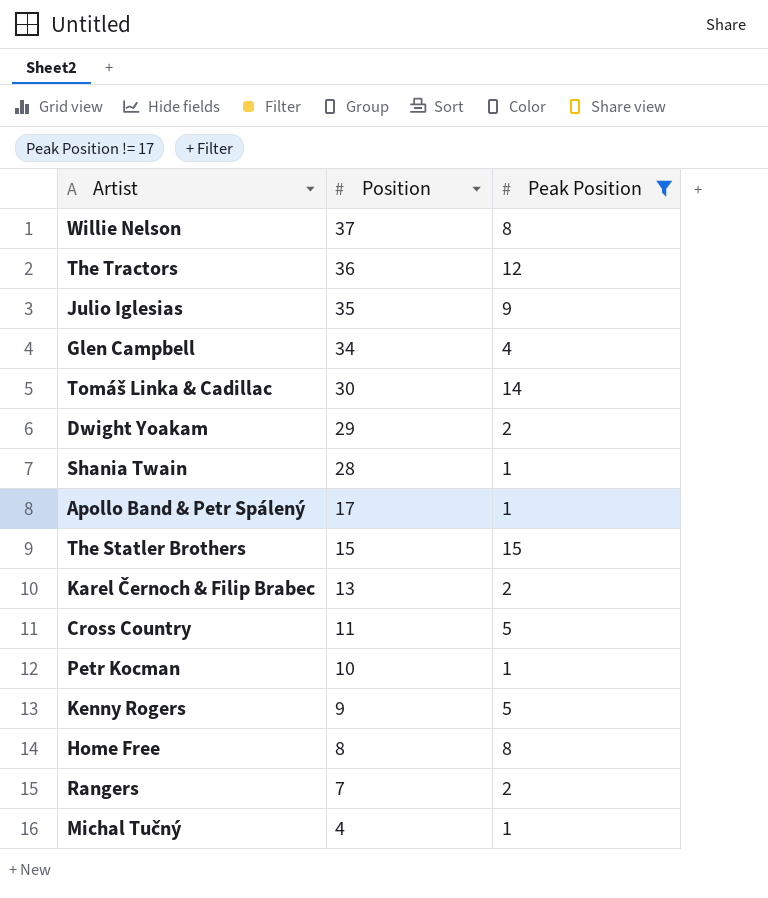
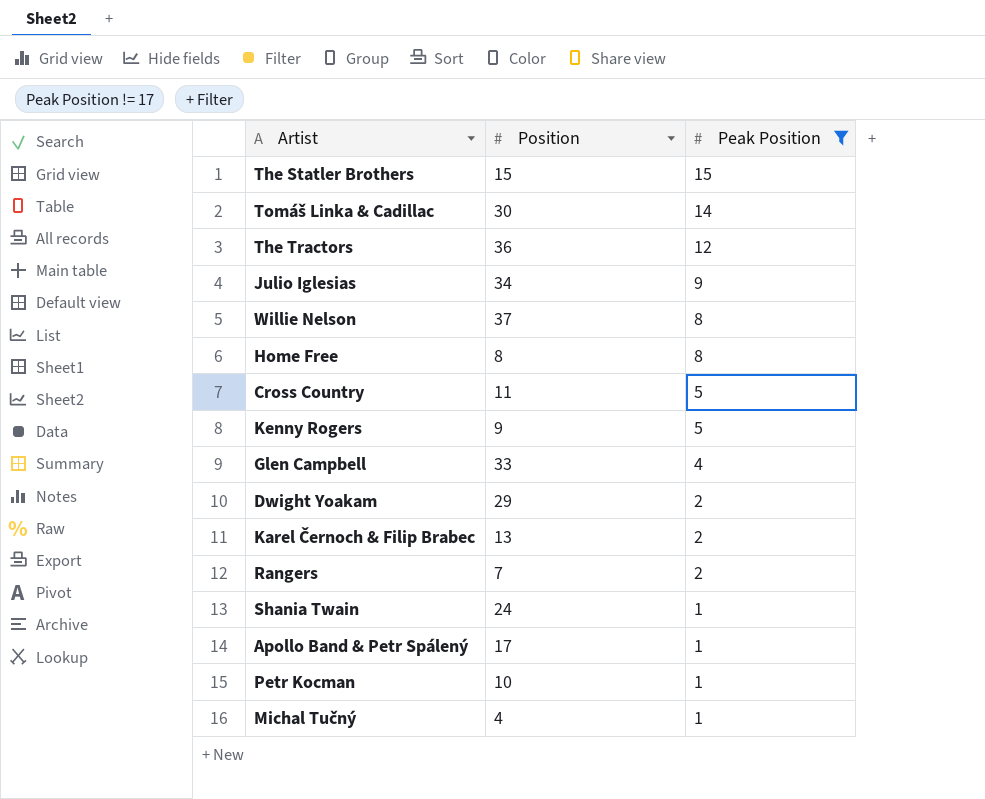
row order: Position descending -> Peak Position descending
Julio Iglesias | Position: 35 -> 34
Glen Campbell | Position: 34 -> 33
Shania Twain | Position: 28 -> 24

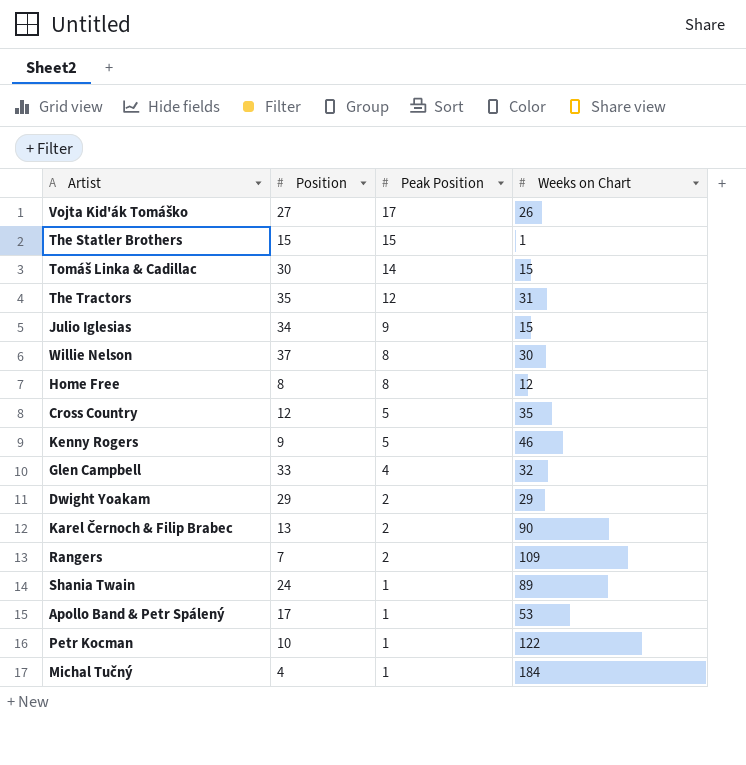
filter: Peak Position != 17 -> none
column Weeks on Chart | position: none -> 4
The Tractors | Position: 36 -> 35
Cross Country | Position: 11 -> 12

